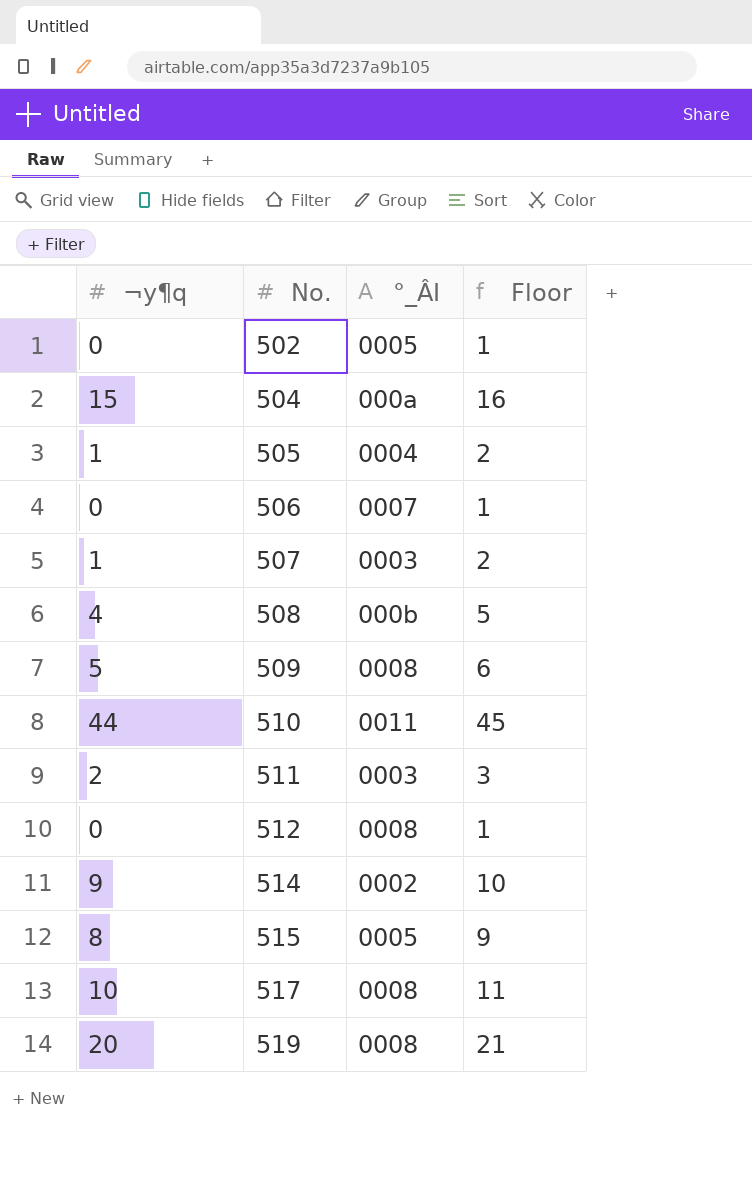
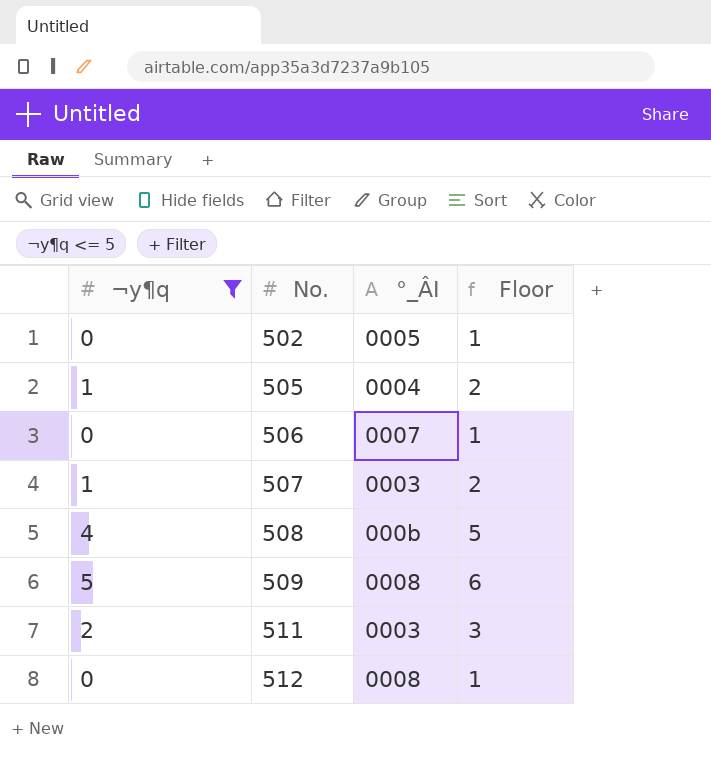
filter: none -> ¬y¶q <= 5

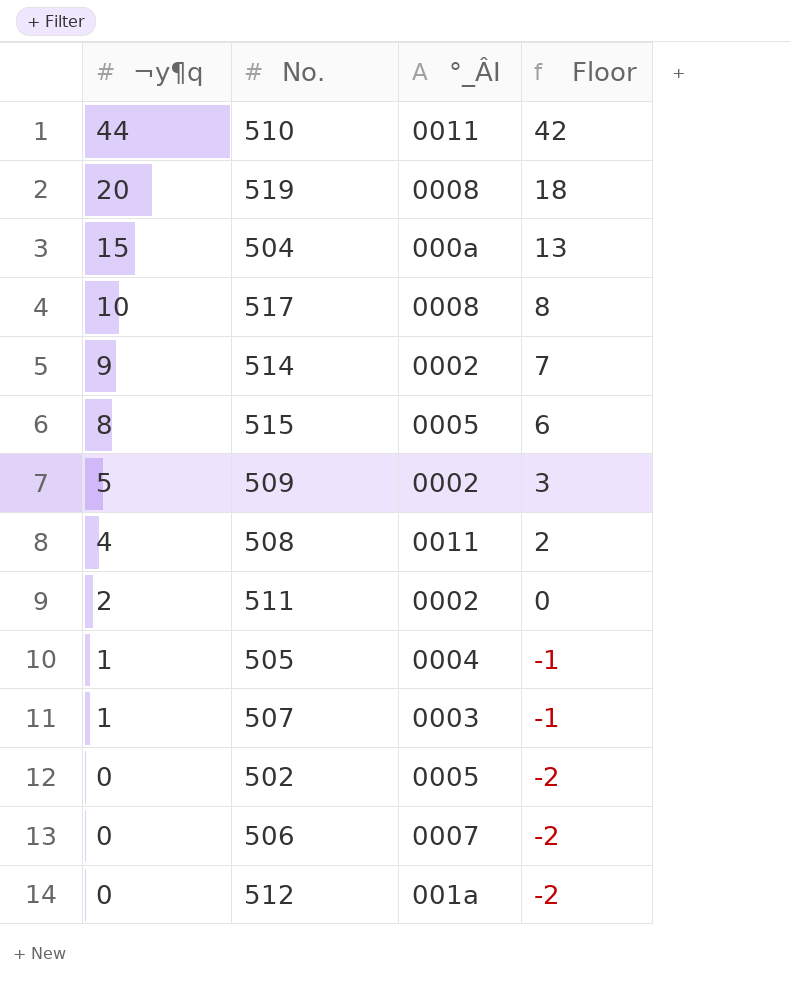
filter: ¬y¶q <= 5 -> none
row order: No. ascending -> ¬y¶q descending
column Floor | formula: [¬y¶q] + 1 -> [¬y¶q] - 2
509 | °_ÂI: 0008 -> 0002
508 | °_ÂI: 000b -> 0011
511 | °_ÂI: 0003 -> 0002
512 | °_ÂI: 0008 -> 001a

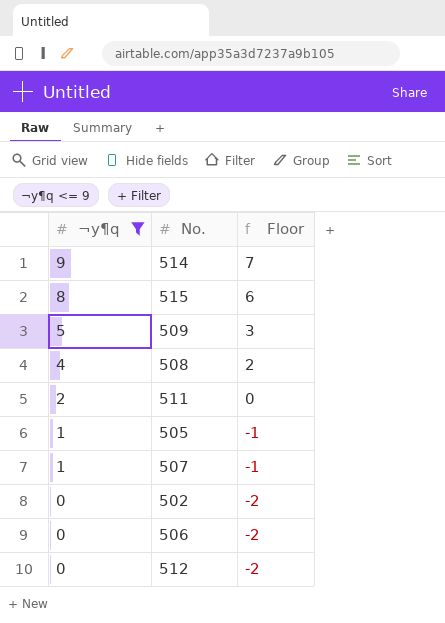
filter: none -> ¬y¶q <= 9
column °_ÂI | position: 3 -> none

